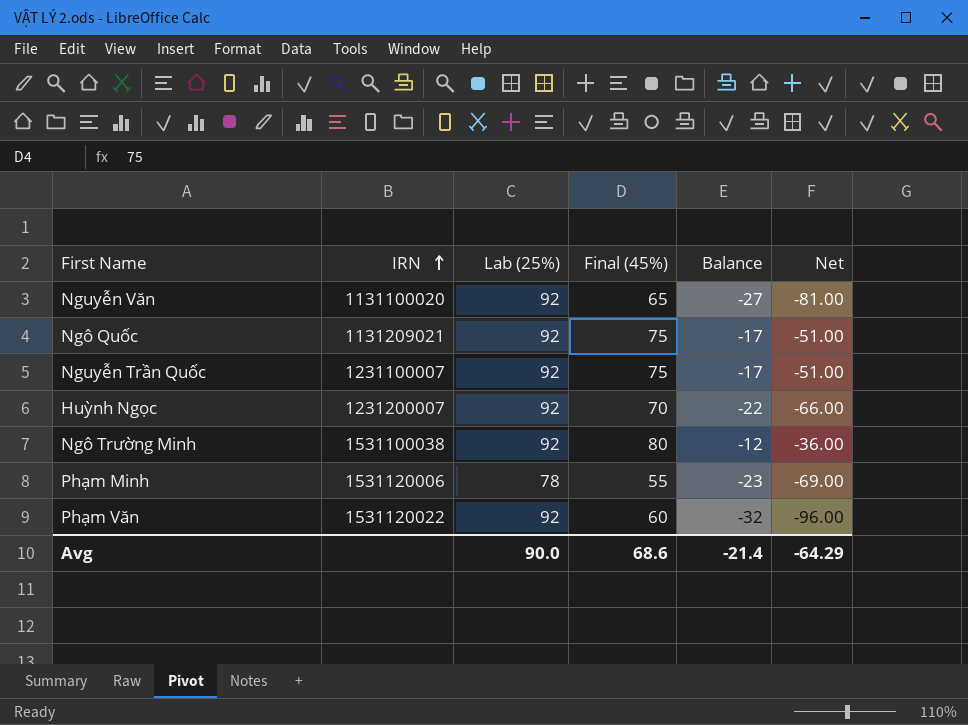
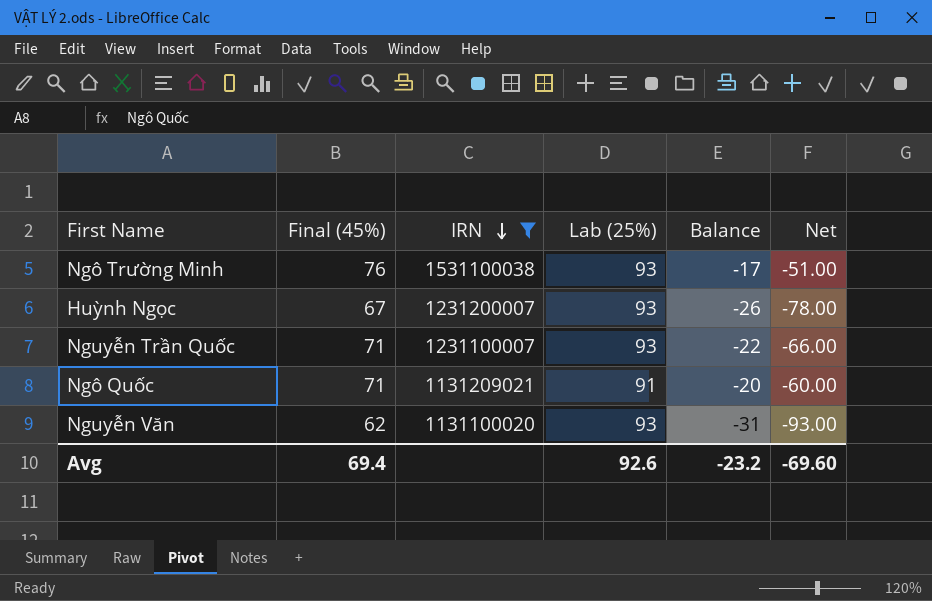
filter: none -> IRN <= 1531100038
row order: IRN ascending -> IRN descending
column Final (45%) | position: 4 -> 2
Ngô Trường Minh | Final (45%): 80 -> 76
Ngô Trường Minh | Lab (25%): 92 -> 93
Ngô Trường Minh | Balance: -12 -> -17
Ngô Trường Minh | Net: -36.00 -> -51.00
Huỳnh Ngọc | Final (45%): 70 -> 67
Huỳnh Ngọc | Lab (25%): 92 -> 93
Huỳnh Ngọc | Balance: -22 -> -26
Huỳnh Ngọc | Net: -66.00 -> -78.00
Nguyễn Trần Quốc | Final (45%): 75 -> 71
Nguyễn Trần Quốc | Lab (25%): 92 -> 93
Nguyễn Trần Quốc | Balance: -17 -> -22
Nguyễn Trần Quốc | Net: -51.00 -> -66.00
Ngô Quốc | Final (45%): 75 -> 71
Ngô Quốc | Lab (25%): 92 -> 91
Ngô Quốc | Balance: -17 -> -20
Ngô Quốc | Net: -51.00 -> -60.00
Nguyễn Văn | Final (45%): 65 -> 62
Nguyễn Văn | Lab (25%): 92 -> 93
Nguyễn Văn | Balance: -27 -> -31
Nguyễn Văn | Net: -81.00 -> -93.00
Avg | Final (45%): 68.6 -> 69.4
Avg | Lab (25%): 90.0 -> 92.6
Avg | Balance: -21.4 -> -23.2
Avg | Net: -64.29 -> -69.60

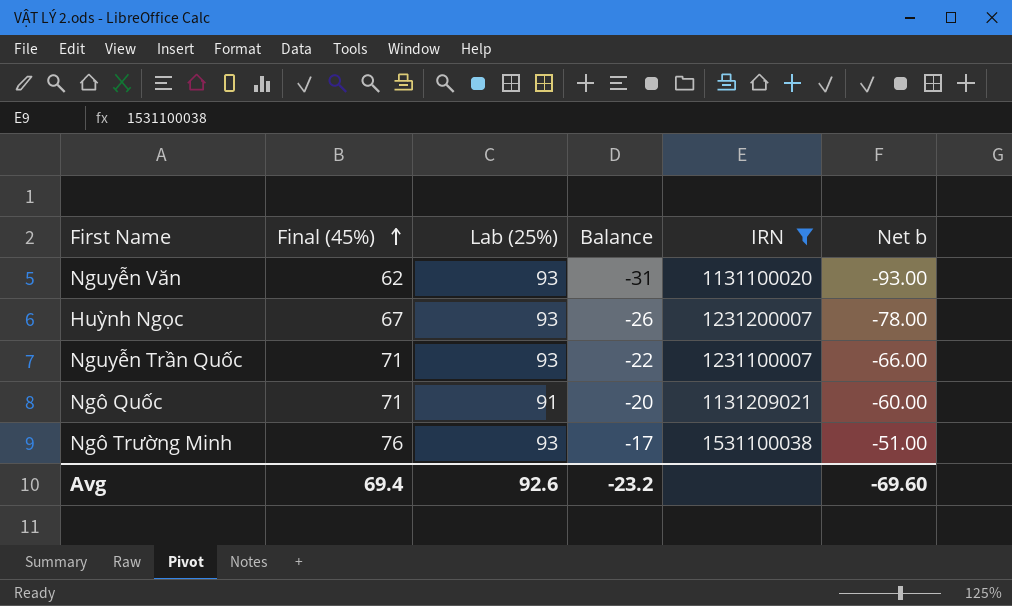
row order: IRN descending -> Final (45%) ascending
column IRN | position: 3 -> 5
column name: Net -> Net b

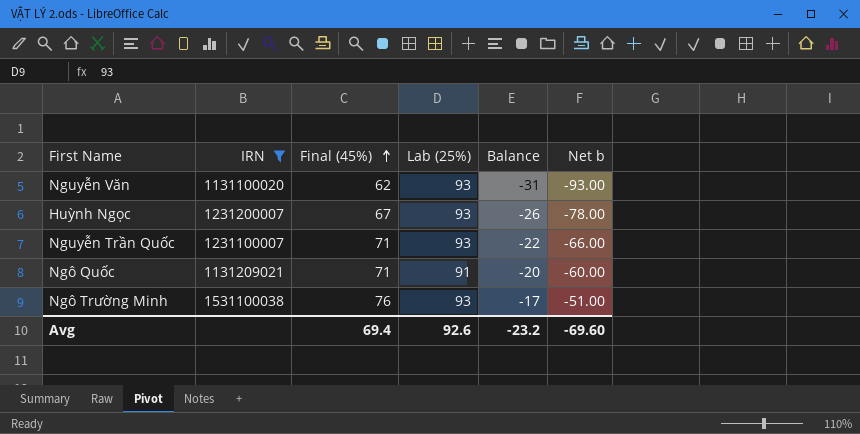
column IRN | position: 5 -> 2

